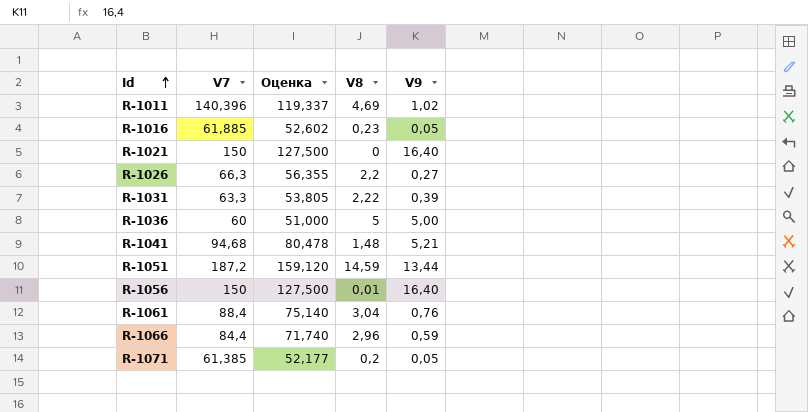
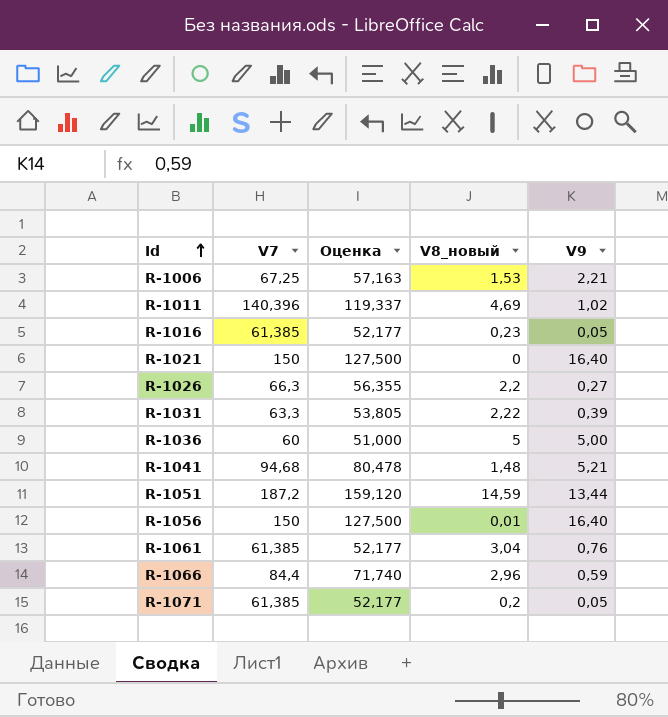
column name: V8 -> V8_новый
row R-1006: none -> 67,25 | 57,163 | 1,53 | 2,21
R-1016 | V7: 61,885 -> 61,385
R-1016 | Оценка: 52,602 -> 52,177
R-1061 | V7: 88,4 -> 61,385
R-1061 | Оценка: 75,140 -> 52,177

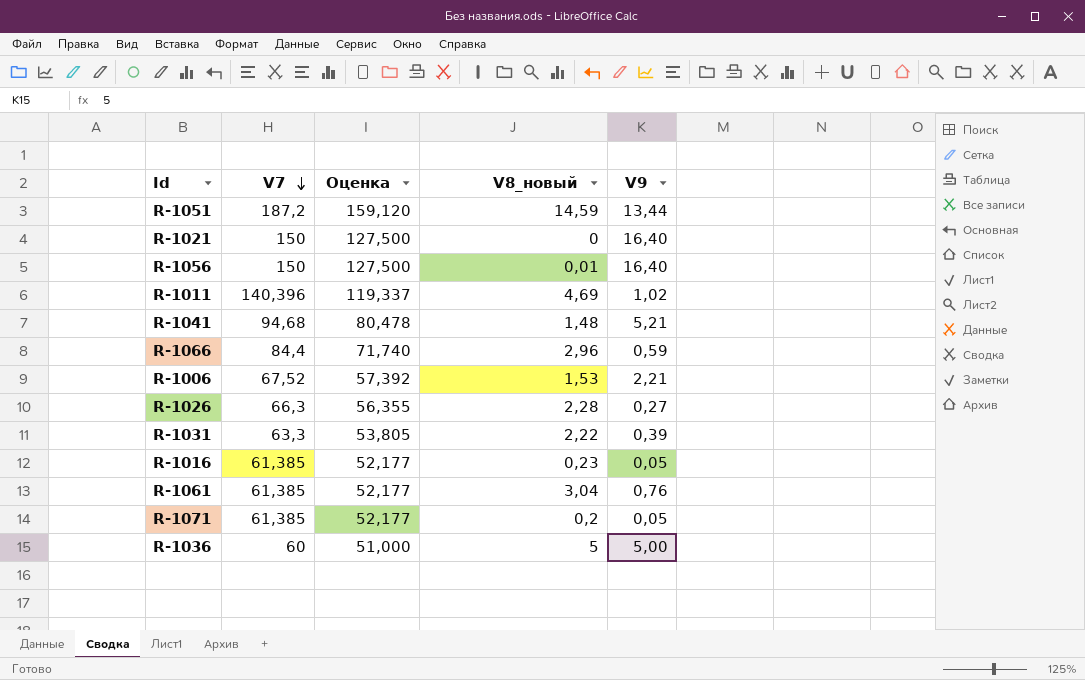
row order: Id ascending -> V7 descending
R-1006 | V7: 67,25 -> 67,52
R-1006 | Оценка: 57,163 -> 57,392
R-1026 | V8_новый: 2,2 -> 2,28

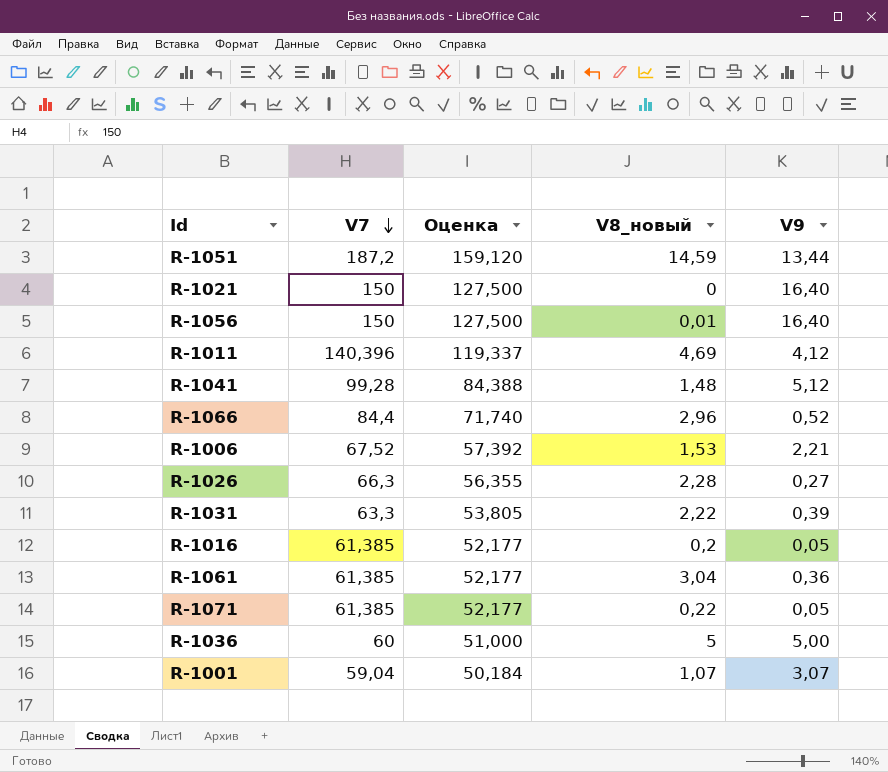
R-1011 | V9: 1,02 -> 4,12
R-1041 | V7: 94,68 -> 99,28
R-1041 | Оценка: 80,478 -> 84,388
R-1041 | V9: 5,21 -> 5,12
R-1066 | V9: 0,59 -> 0,52
R-1016 | V8_новый: 0,23 -> 0,2
R-1061 | V9: 0,76 -> 0,36
R-1071 | V8_новый: 0,2 -> 0,22
row R-1001: none -> 59,04 | 50,184 | 1,07 | 3,07

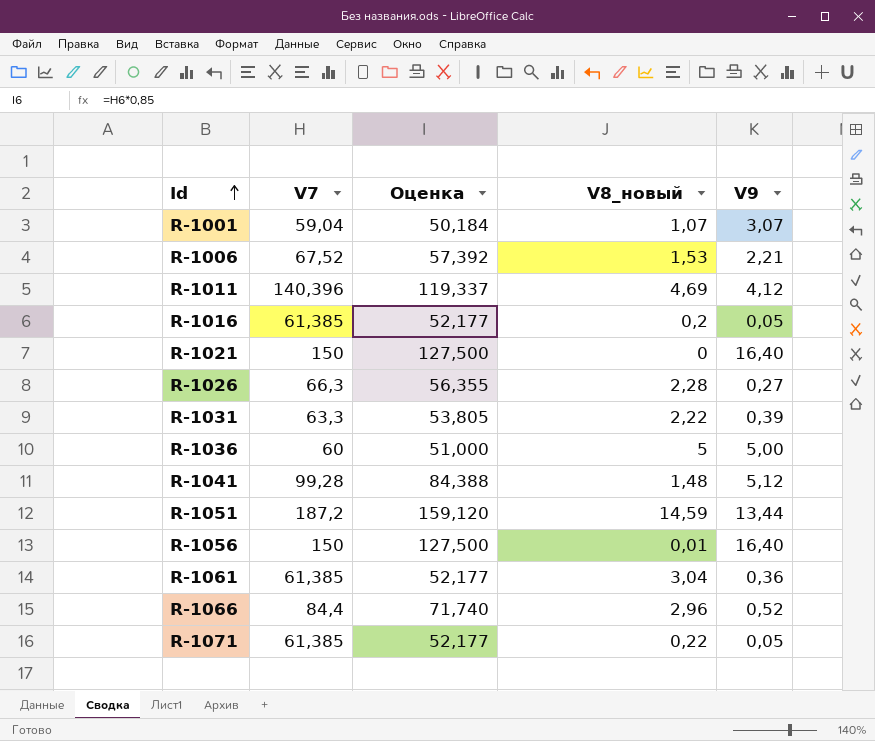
row order: V7 descending -> Id ascending

